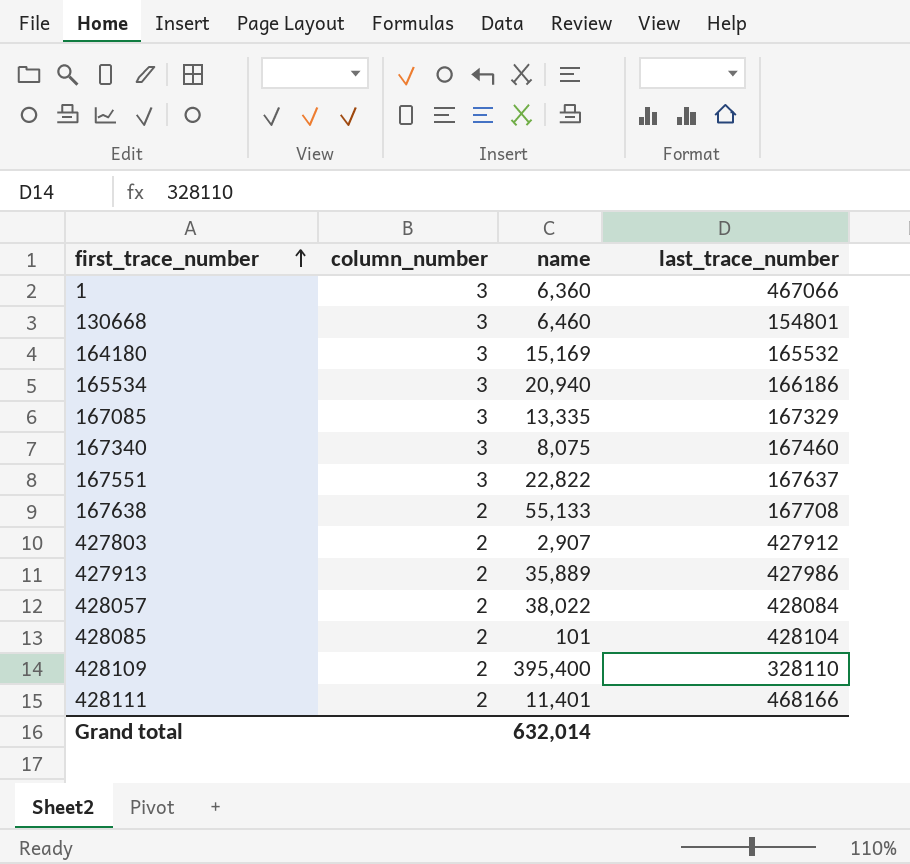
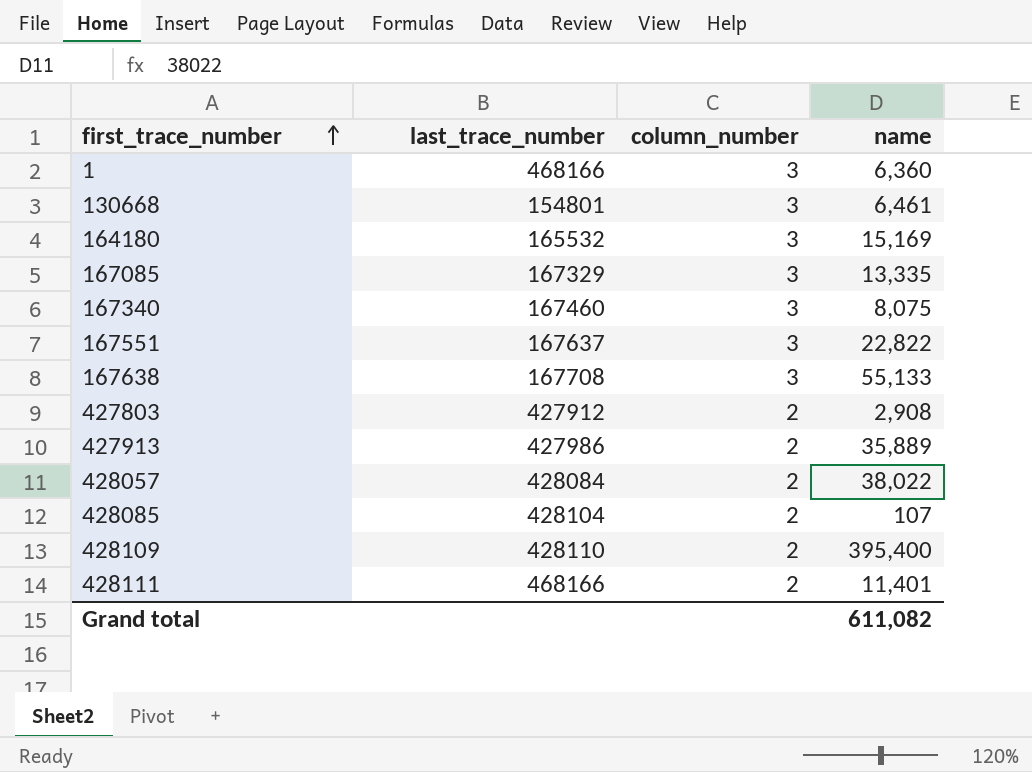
column last_trace_number | position: 4 -> 2
row 165534: 3 | 20,940 | 166186 -> none
1 | last_trace_number: 467066 -> 468166
130668 | name: 6,460 -> 6,461
167638 | column_number: 2 -> 3
427803 | name: 2,907 -> 2,908
428085 | name: 101 -> 107
428109 | last_trace_number: 328110 -> 428110
Grand total | name: 632,014 -> 611,082

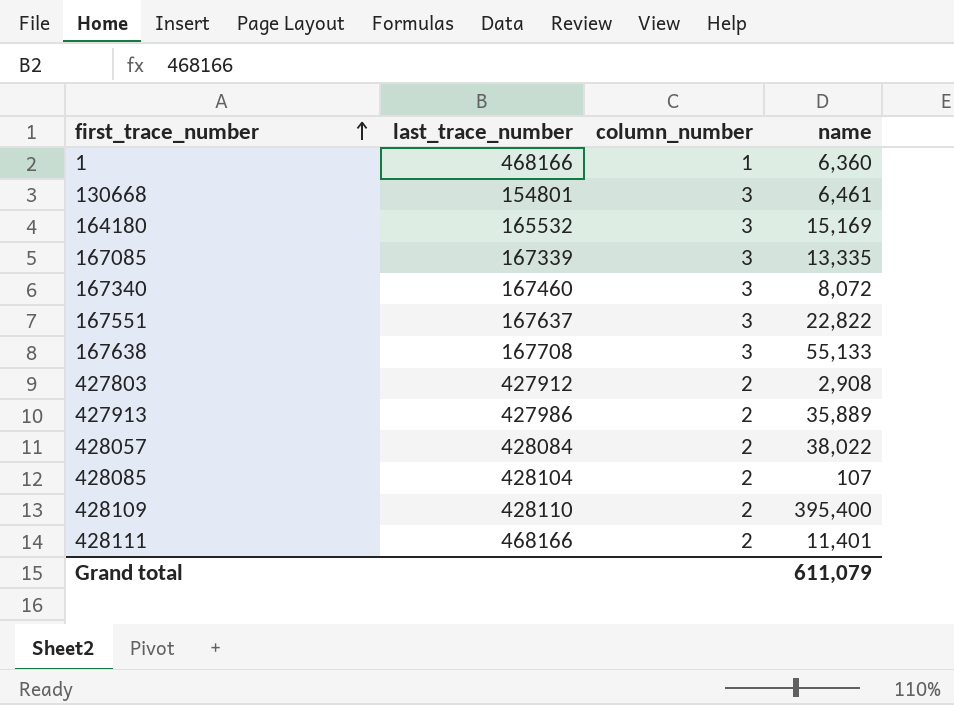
1 | column_number: 3 -> 1
167085 | last_trace_number: 167329 -> 167339
167340 | name: 8,075 -> 8,072
Grand total | name: 611,082 -> 611,079

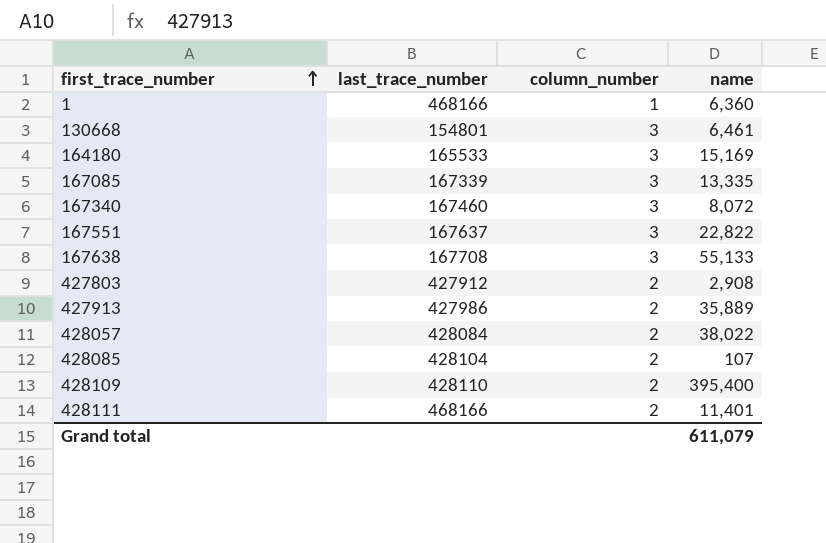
164180 | last_trace_number: 165532 -> 165533

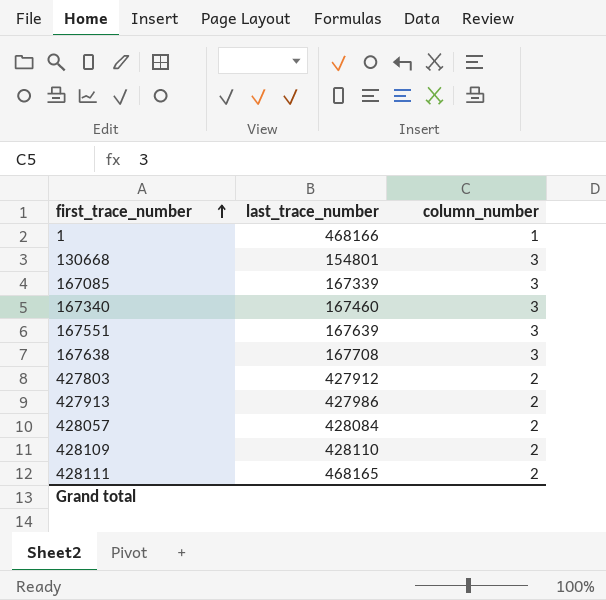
column name | position: 4 -> none
row 164180: 165533 | 3 | 15,169 -> none
row 428085: 428104 | 2 | 107 -> none
167551 | last_trace_number: 167637 -> 167639
428111 | last_trace_number: 468166 -> 468165

